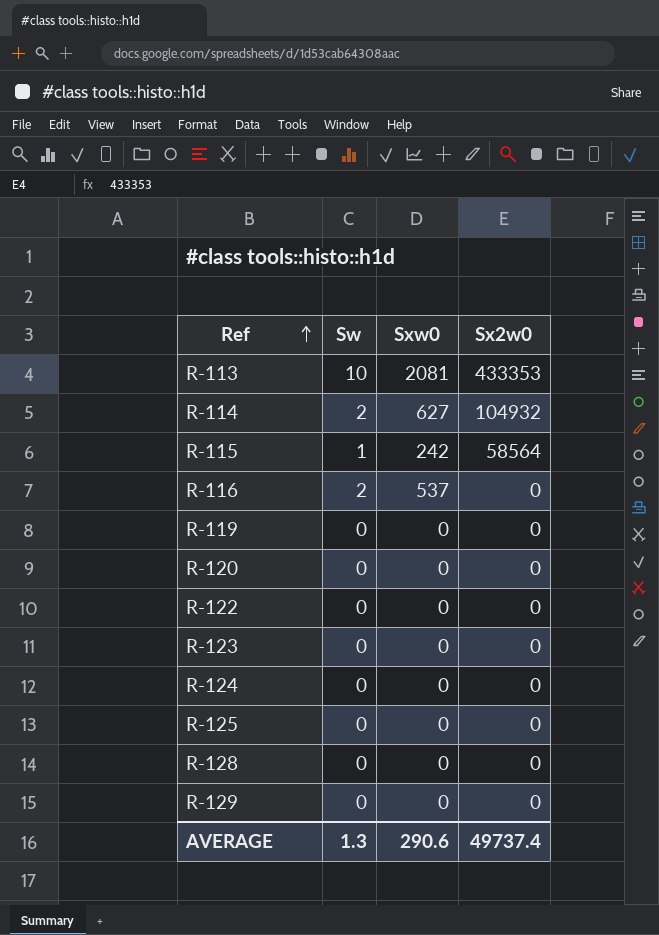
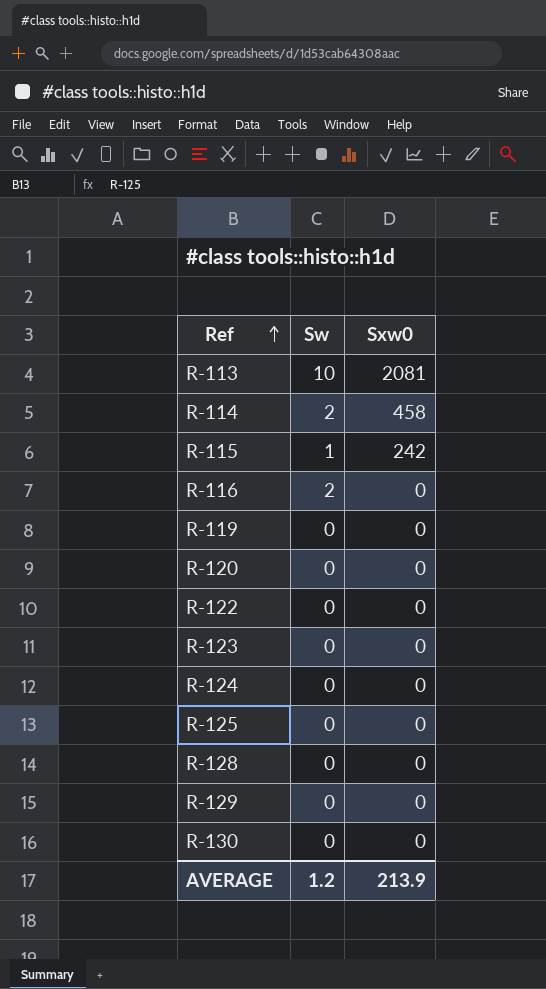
column Sx2w0 | position: 4 -> none
R-114 | Sxw0: 627 -> 458
R-116 | Sxw0: 537 -> 0
row R-130: none -> 0 | 0
AVERAGE | Sw: 1.3 -> 1.2
AVERAGE | Sxw0: 290.6 -> 213.9

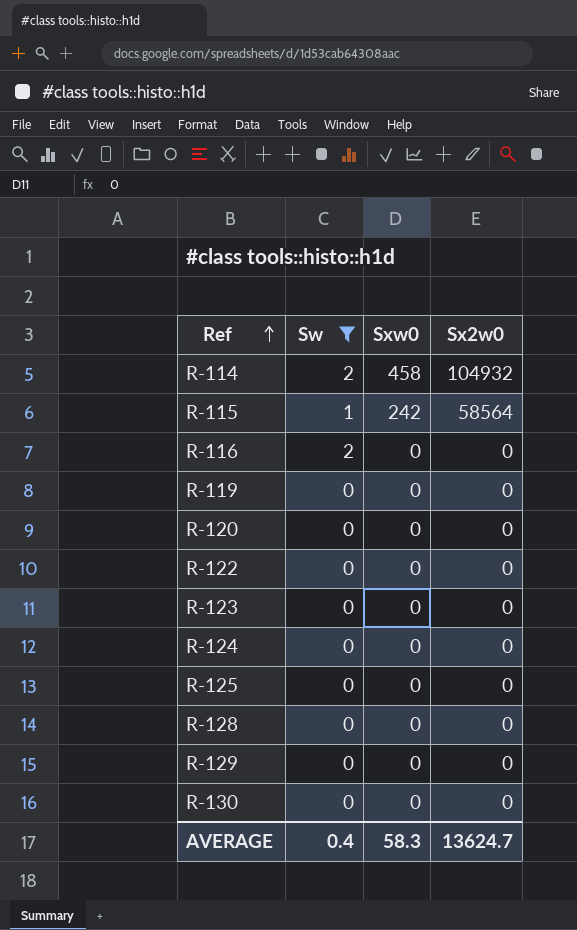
filter: none -> Sw != 10
column Sx2w0 | position: none -> 4
AVERAGE | Sw: 1.2 -> 0.4
AVERAGE | Sxw0: 213.9 -> 58.3

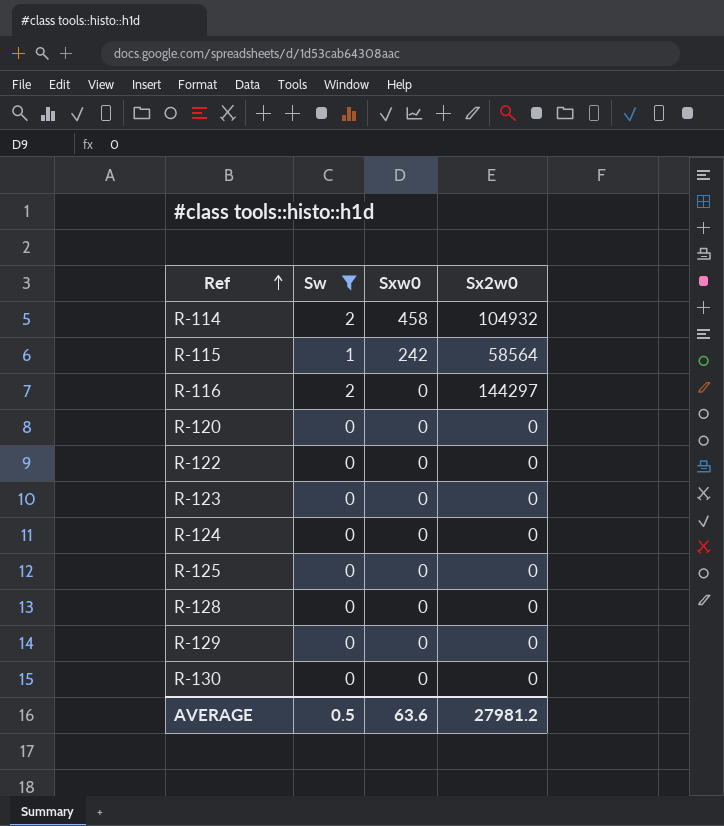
row R-119: 0 | 0 | 0 -> none
R-116 | Sx2w0: 0 -> 144297
AVERAGE | Sw: 0.4 -> 0.5
AVERAGE | Sxw0: 58.3 -> 63.6
AVERAGE | Sx2w0: 13624.7 -> 27981.2

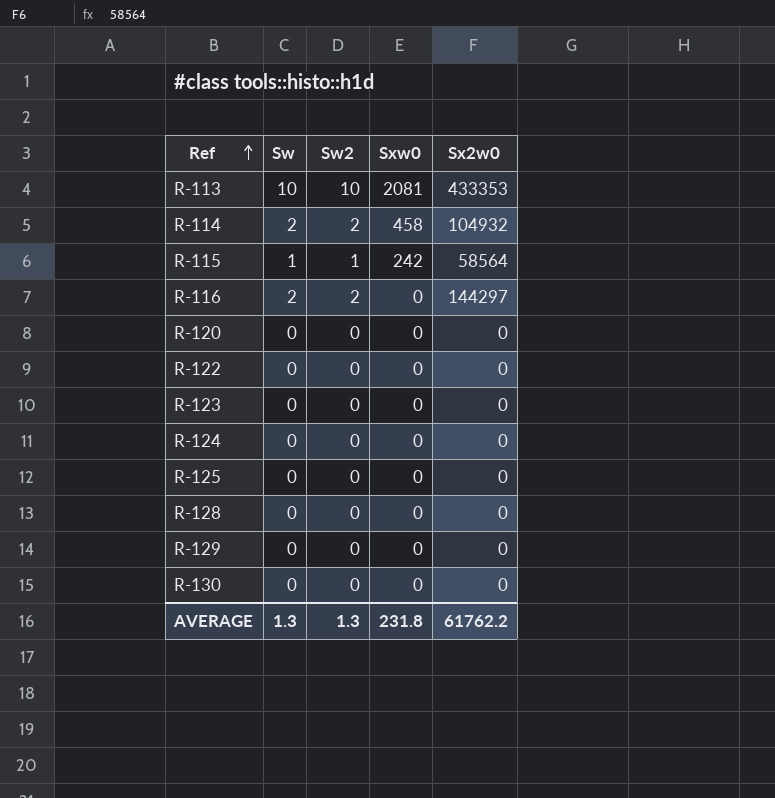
filter: Sw != 10 -> none
column Sw2 | position: none -> 3
AVERAGE | Sw: 0.5 -> 1.3
AVERAGE | Sxw0: 63.6 -> 231.8
AVERAGE | Sx2w0: 27981.2 -> 61762.2

